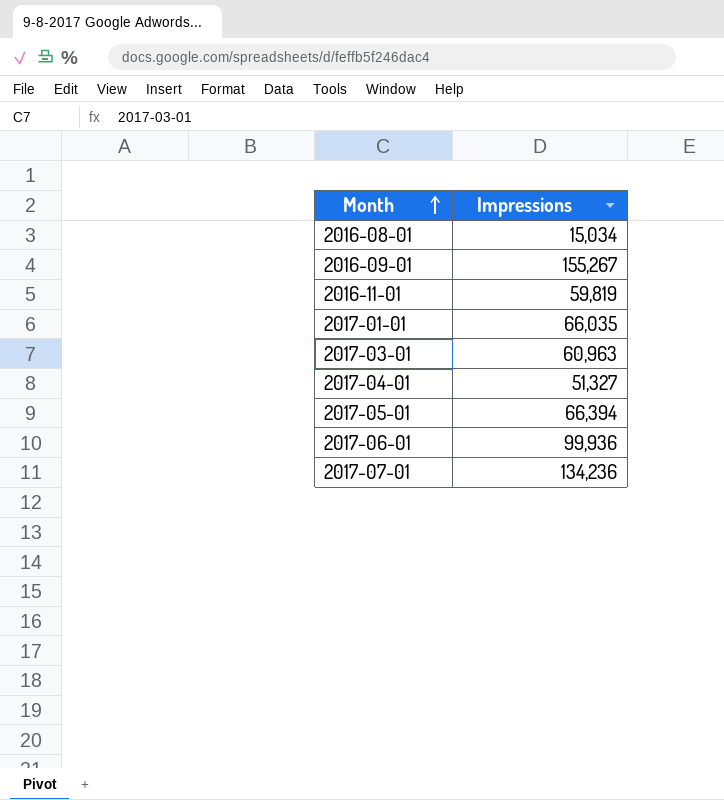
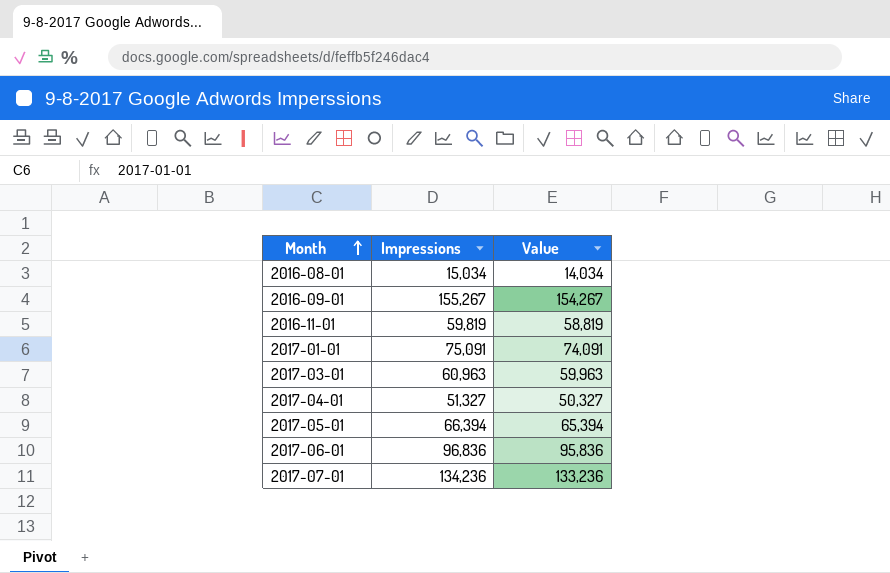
column Value | formula: none -> [Impressions] - 1000
2017-01-01 | Impressions: 66,035 -> 75,091
2017-06-01 | Impressions: 99,936 -> 96,836

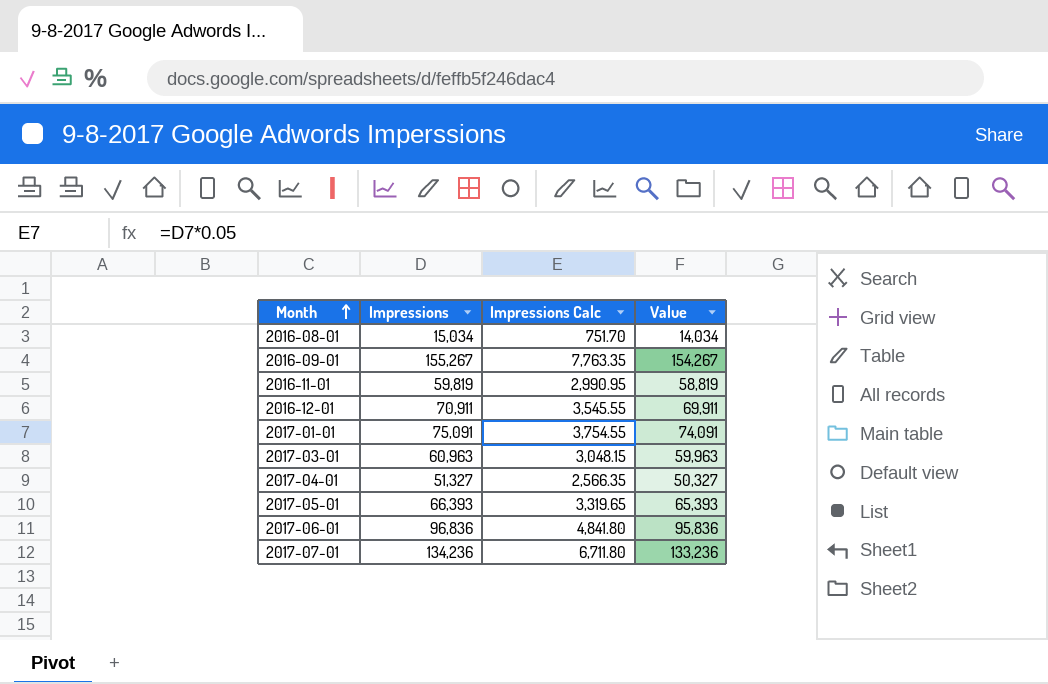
column Impressions Calc | formula: none -> [Impressions] * 0.05
row 2016-12-01: none -> 70,911 | 3,545.55 | 69,911
2017-05-01 | Impressions: 66,394 -> 66,393
2017-05-01 | Value: 65,394 -> 65,393

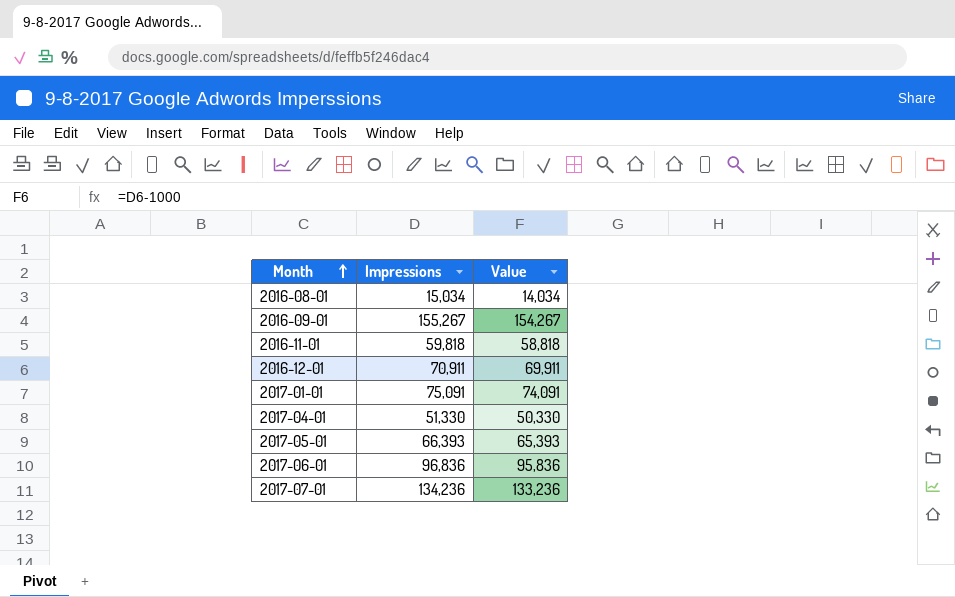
column Impressions Calc | formula: [Impressions] * 0.05 -> none
row 2017-03-01: 60,963 | 3,048.15 | 59,963 -> none
2016-11-01 | Impressions: 59,819 -> 59,818
2016-11-01 | Value: 58,819 -> 58,818
2017-04-01 | Impressions: 51,327 -> 51,330
2017-04-01 | Value: 50,327 -> 50,330

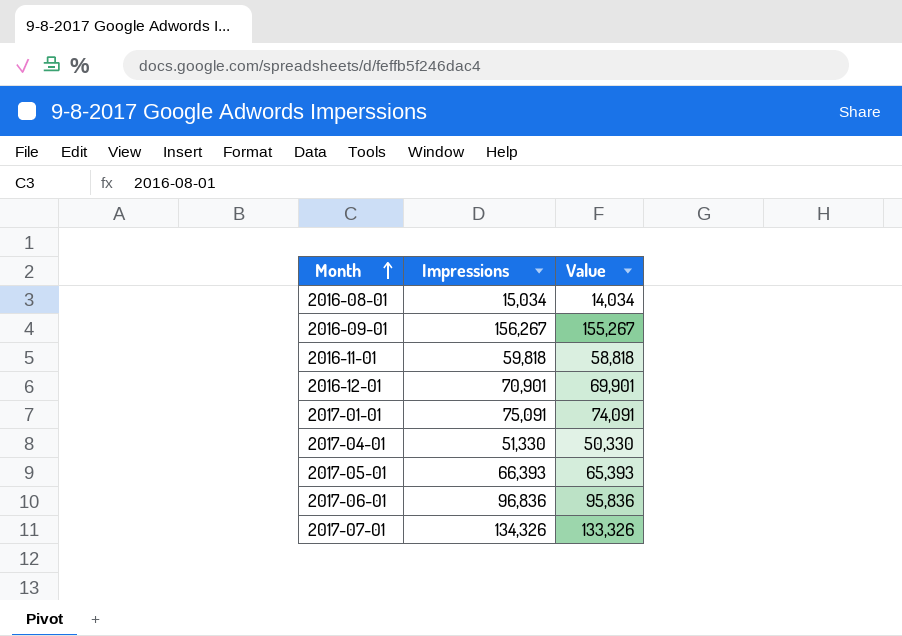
2016-09-01 | Impressions: 155,267 -> 156,267
2016-09-01 | Value: 154,267 -> 155,267
2016-12-01 | Impressions: 70,911 -> 70,901
2016-12-01 | Value: 69,911 -> 69,901
2017-07-01 | Impressions: 134,236 -> 134,326
2017-07-01 | Value: 133,236 -> 133,326

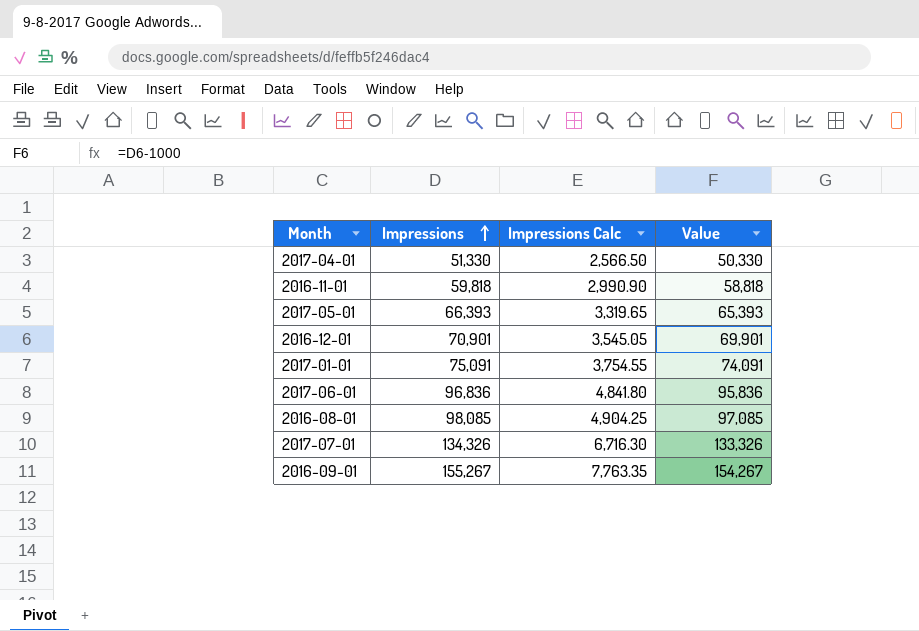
row order: Month ascending -> Impressions ascending
column Impressions Calc | formula: none -> [Impressions] * 0.05
2016-08-01 | Impressions: 15,034 -> 98,085
2016-08-01 | Value: 14,034 -> 97,085
2016-09-01 | Impressions: 156,267 -> 155,267
2016-09-01 | Value: 155,267 -> 154,267

